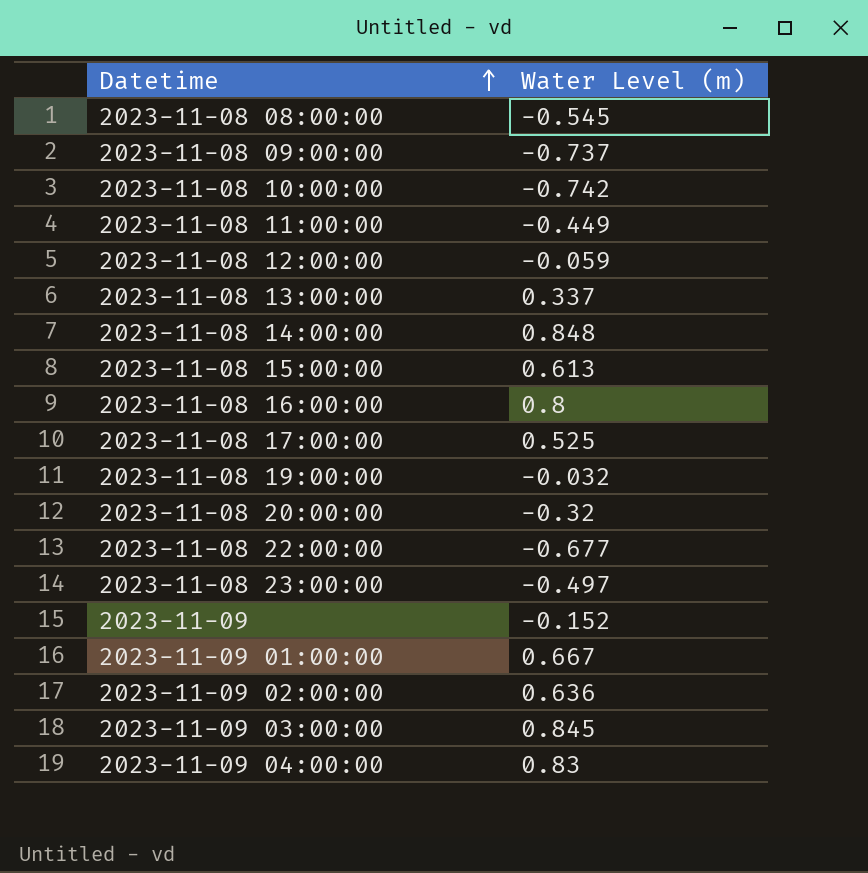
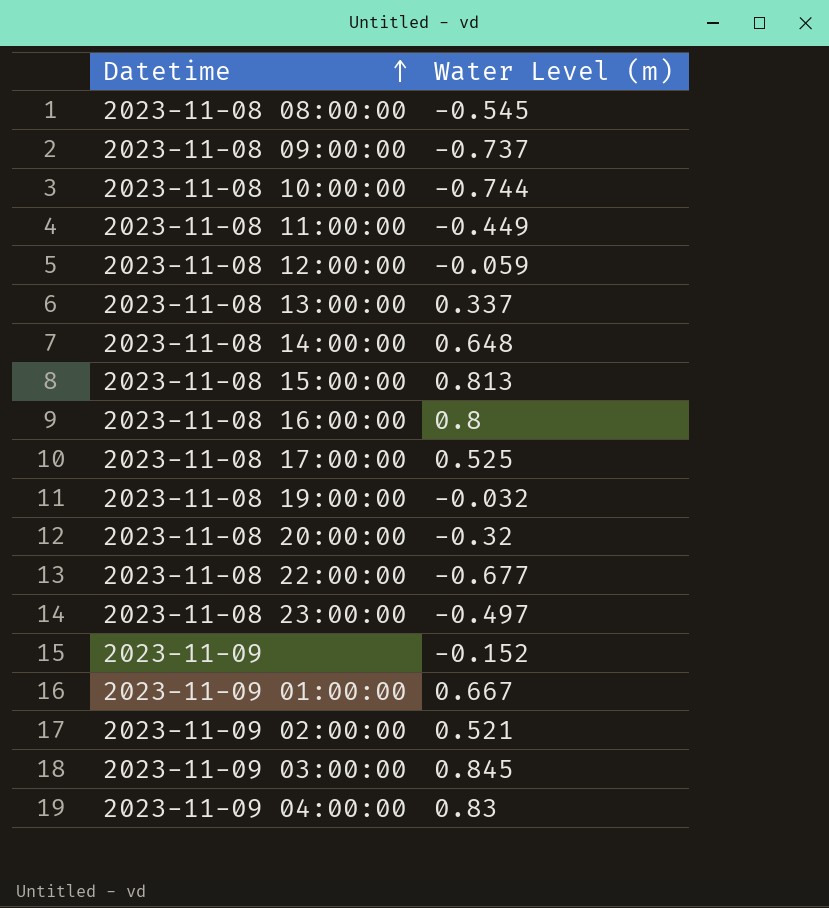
2023-11-08 10:00:00 | Water Level (m): -0.742 -> -0.744
2023-11-08 14:00:00 | Water Level (m): 0.848 -> 0.648
2023-11-08 15:00:00 | Water Level (m): 0.613 -> 0.813
2023-11-09 02:00:00 | Water Level (m): 0.636 -> 0.521

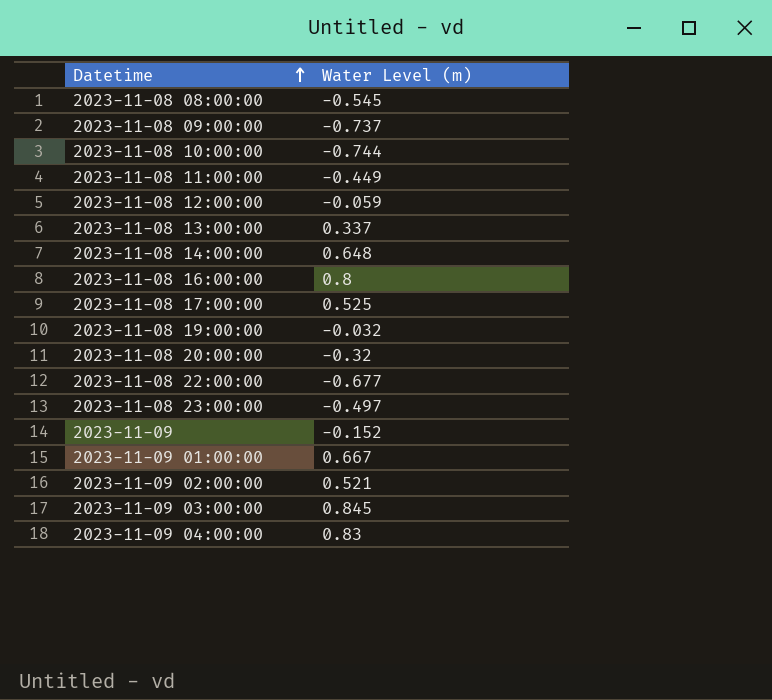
row 2023-11-08 15:00:00: 0.813 -> none

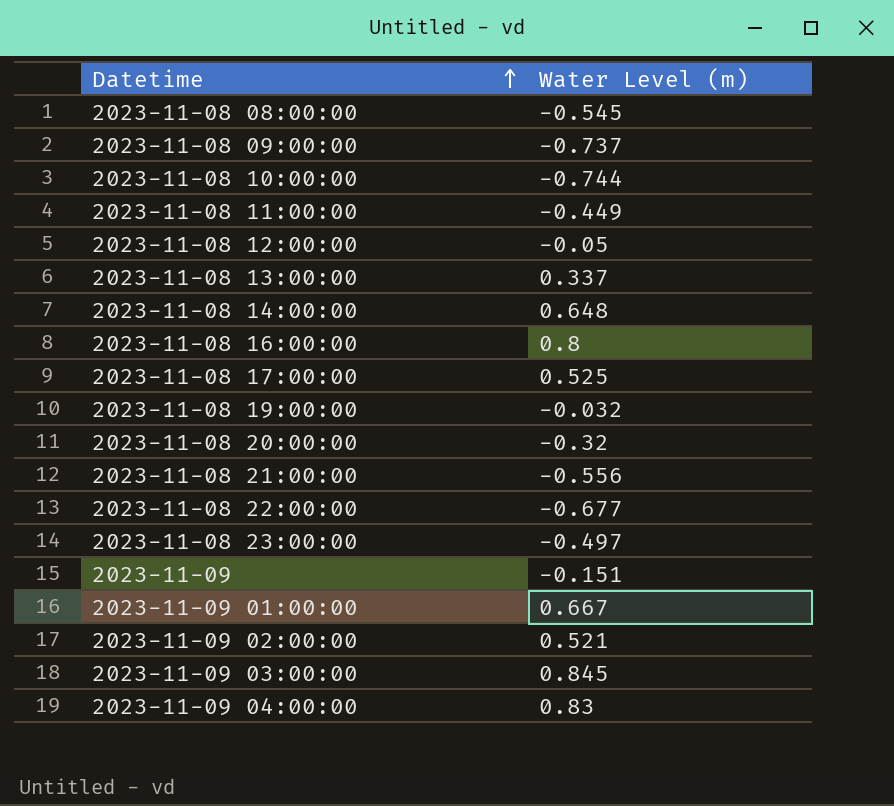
2023-11-08 12:00:00 | Water Level (m): -0.059 -> -0.05
row 2023-11-08 21:00:00: none -> -0.556
2023-11-09 | Water Level (m): -0.152 -> -0.151

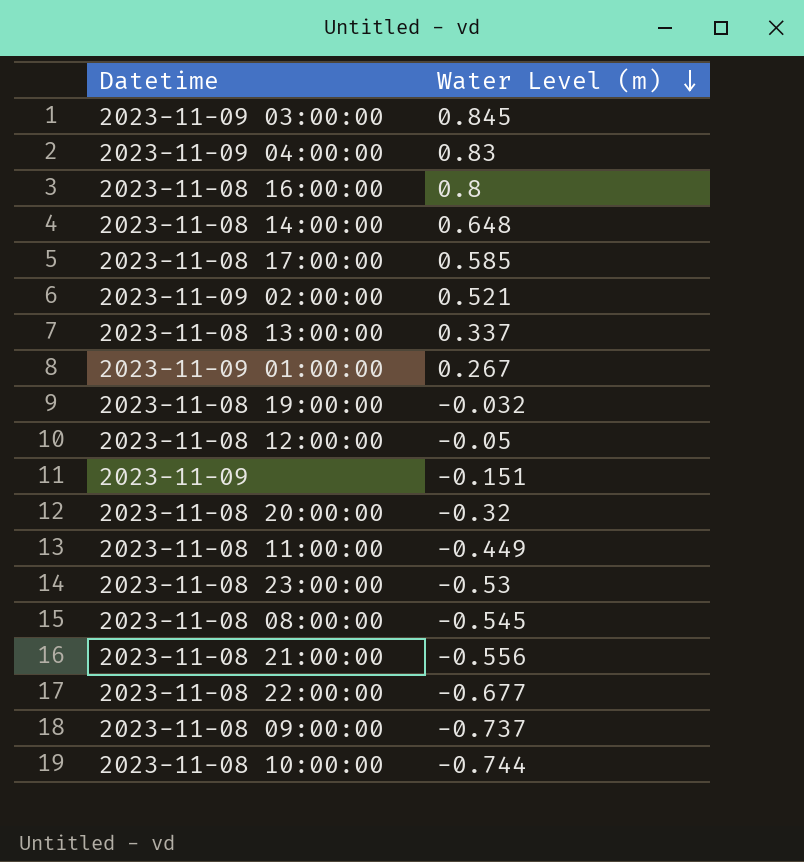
row order: Datetime ascending -> Water Level (m) descending
2023-11-08 17:00:00 | Water Level (m): 0.525 -> 0.585
2023-11-09 01:00:00 | Water Level (m): 0.667 -> 0.267
2023-11-08 23:00:00 | Water Level (m): -0.497 -> -0.53

